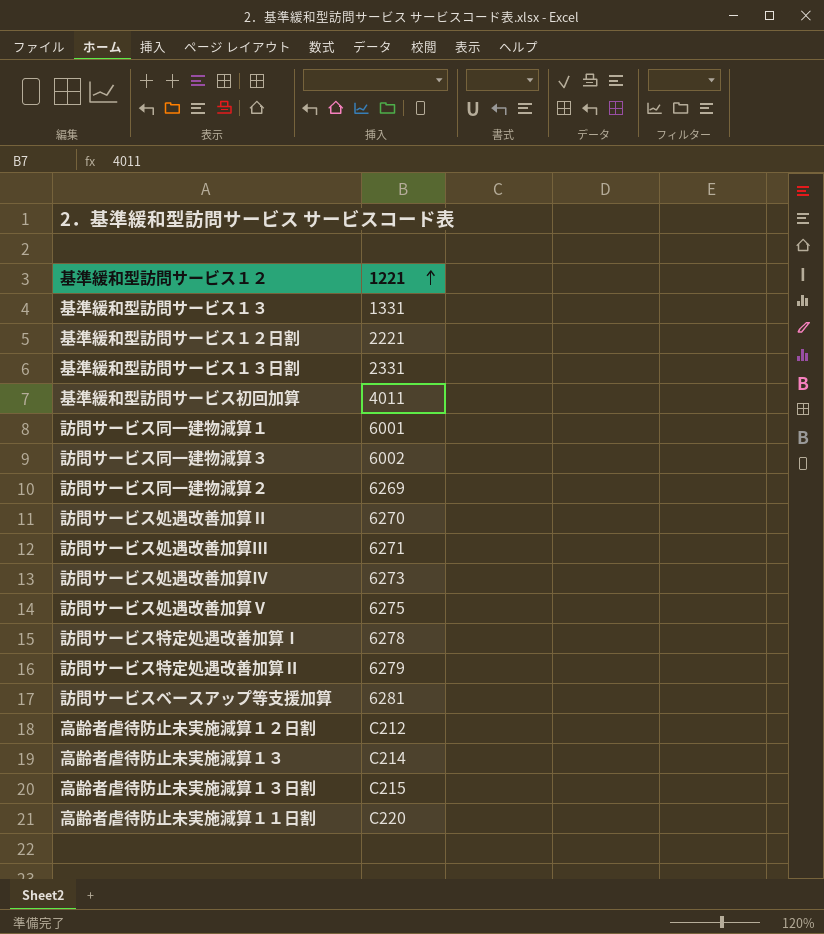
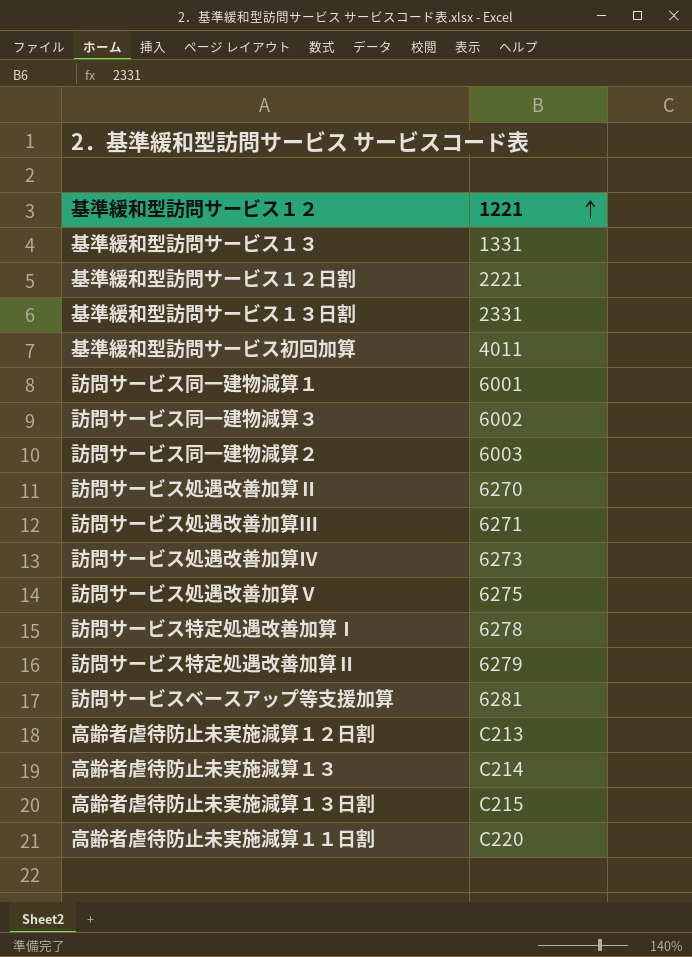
訪問サービス同一建物減算２ | 1221: 6269 -> 6003
高齢者虐待防止未実施減算１２日割 | 1221: C212 -> C213

